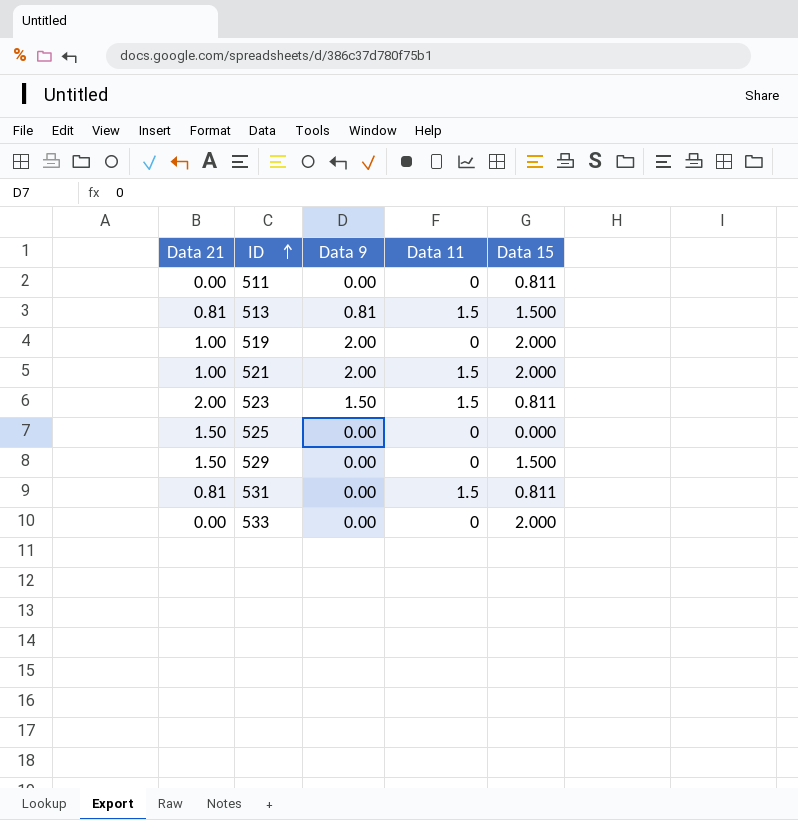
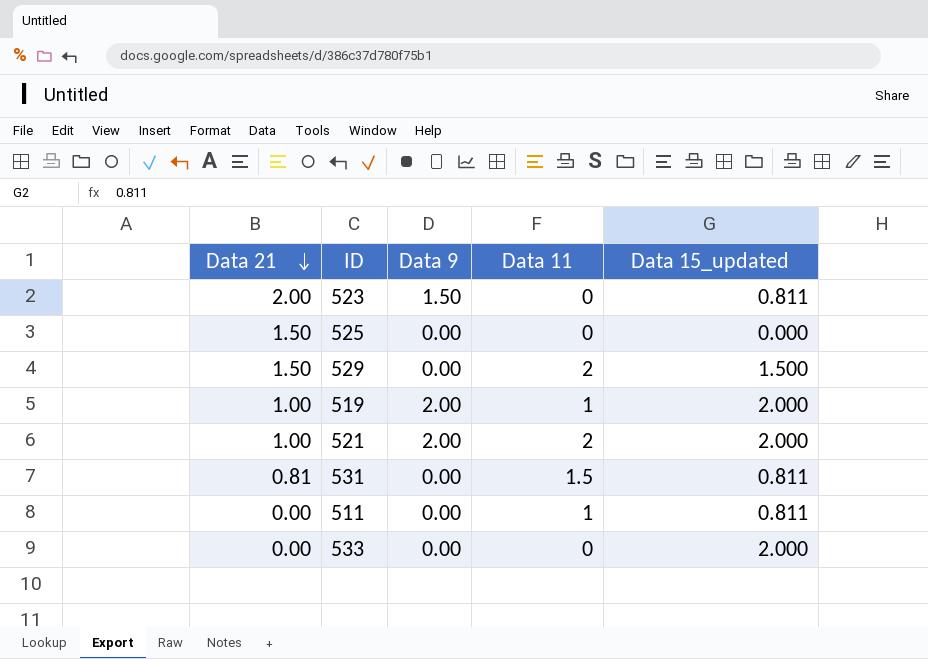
row order: ID ascending -> Data 21 descending
column name: Data 15 -> Data 15_updated
row 513: 0.81 | 0.81 | 1.5 | 1.500 -> none
523 | Data 11: 1.5 -> 0
529 | Data 11: 0 -> 2
519 | Data 11: 0 -> 1
521 | Data 11: 1.5 -> 2
511 | Data 11: 0 -> 1

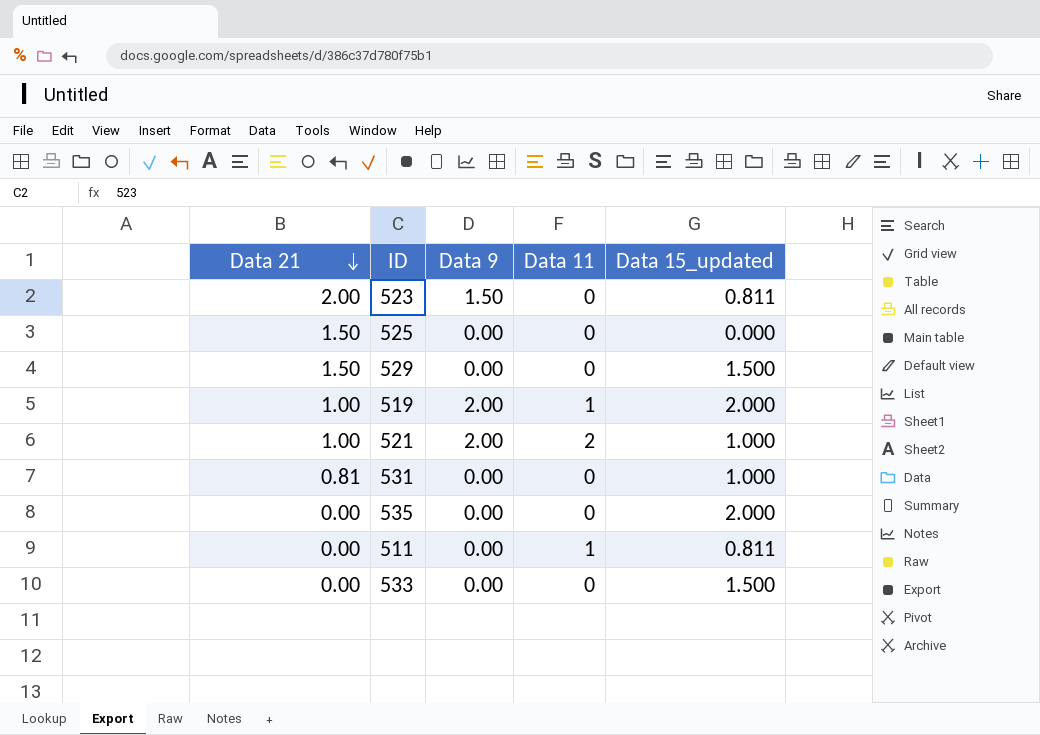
529 | Data 11: 2 -> 0
521 | Data 15_updated: 2.000 -> 1.000
531 | Data 11: 1.5 -> 0
531 | Data 15_updated: 0.811 -> 1.000
row 535: none -> 0.00 | 0.00 | 0 | 2.000
533 | Data 15_updated: 2.000 -> 1.500

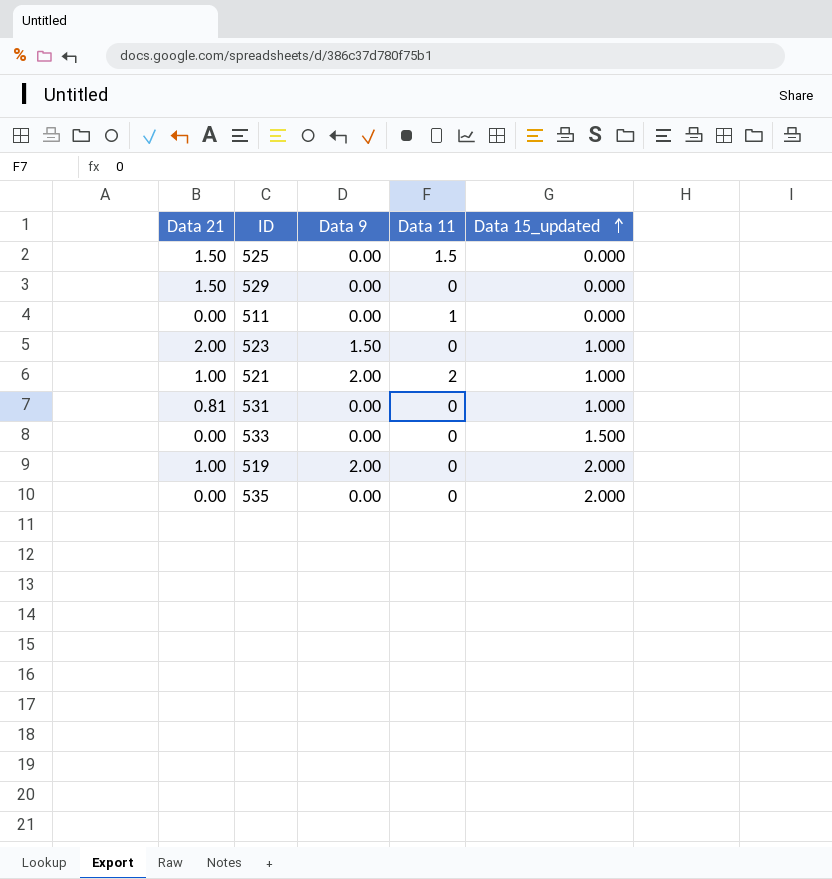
row order: Data 21 descending -> Data 15_updated ascending
525 | Data 11: 0 -> 1.5
529 | Data 15_updated: 1.500 -> 0.000
511 | Data 15_updated: 0.811 -> 0.000
523 | Data 15_updated: 0.811 -> 1.000
519 | Data 11: 1 -> 0

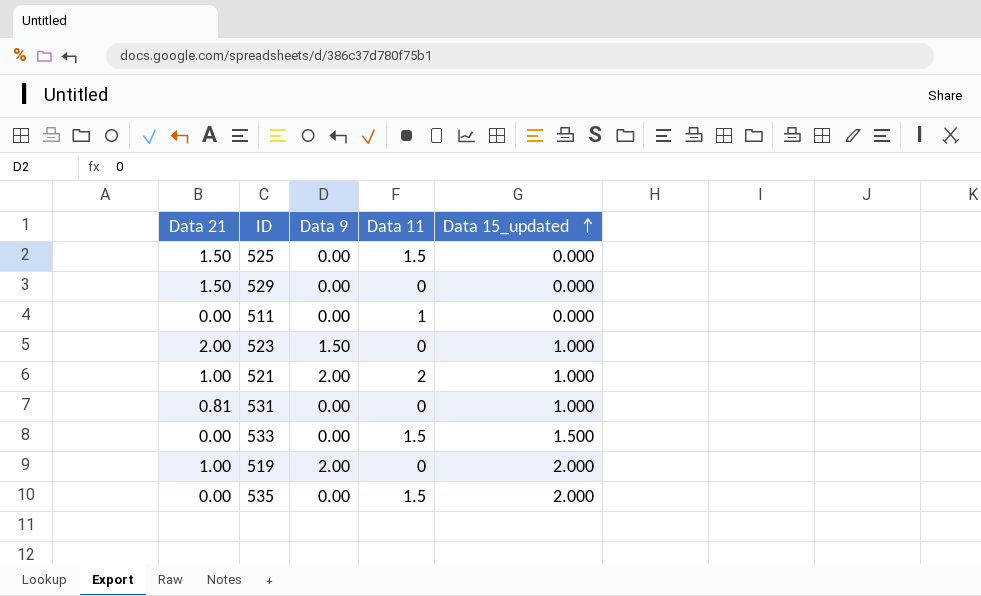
533 | Data 11: 0 -> 1.5
535 | Data 11: 0 -> 1.5

